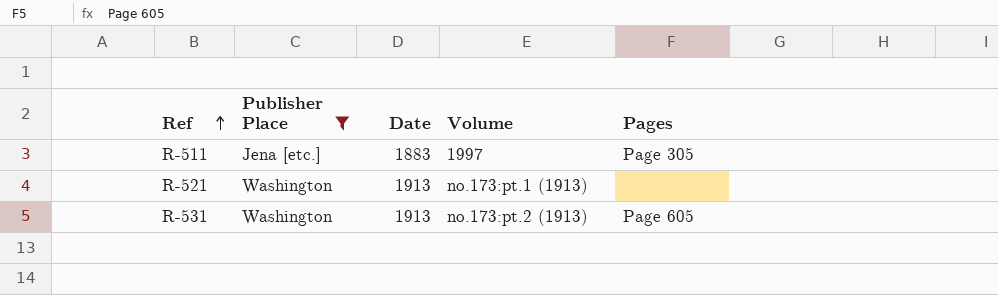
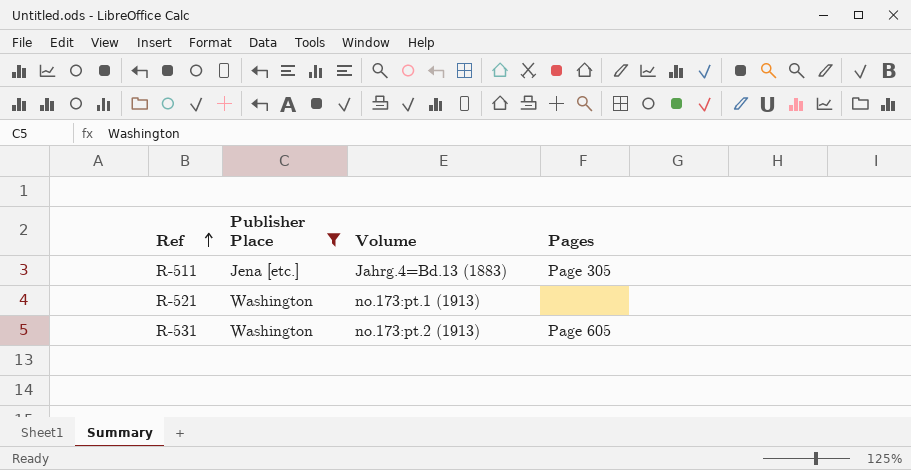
column Date | position: 3 -> none
R-511 | Volume: 1997 -> Jahrg.4=Bd.13 (1883)

